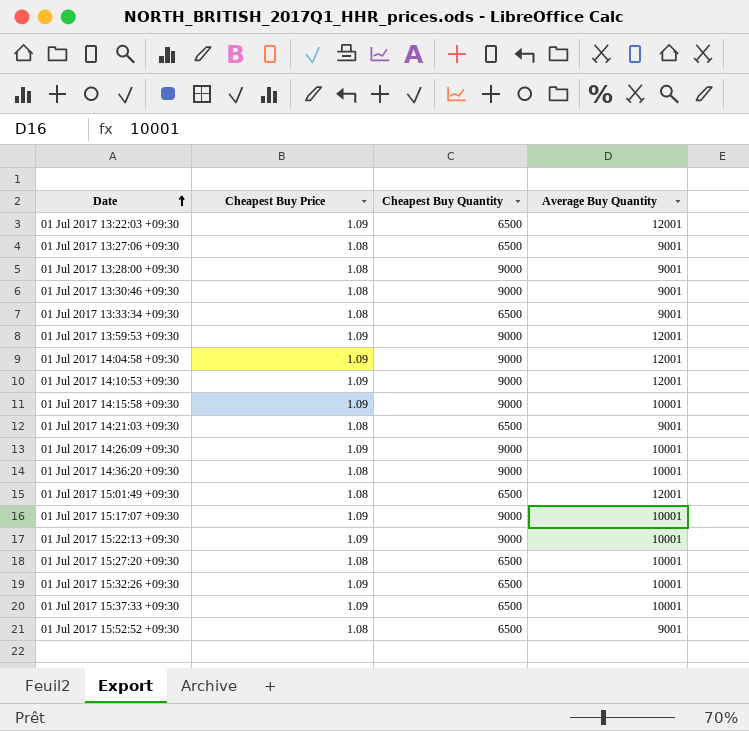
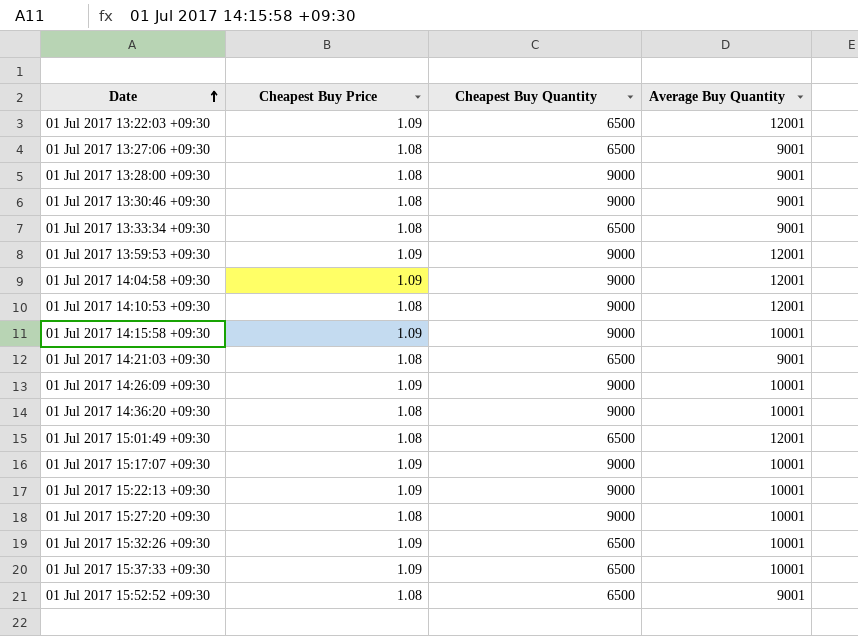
01 Jul 2017 14:10:53 +09:30 | Cheapest Buy Price: 1.09 -> 1.08
01 Jul 2017 15:27:20 +09:30 | Cheapest Buy Quantity: 6500 -> 9000

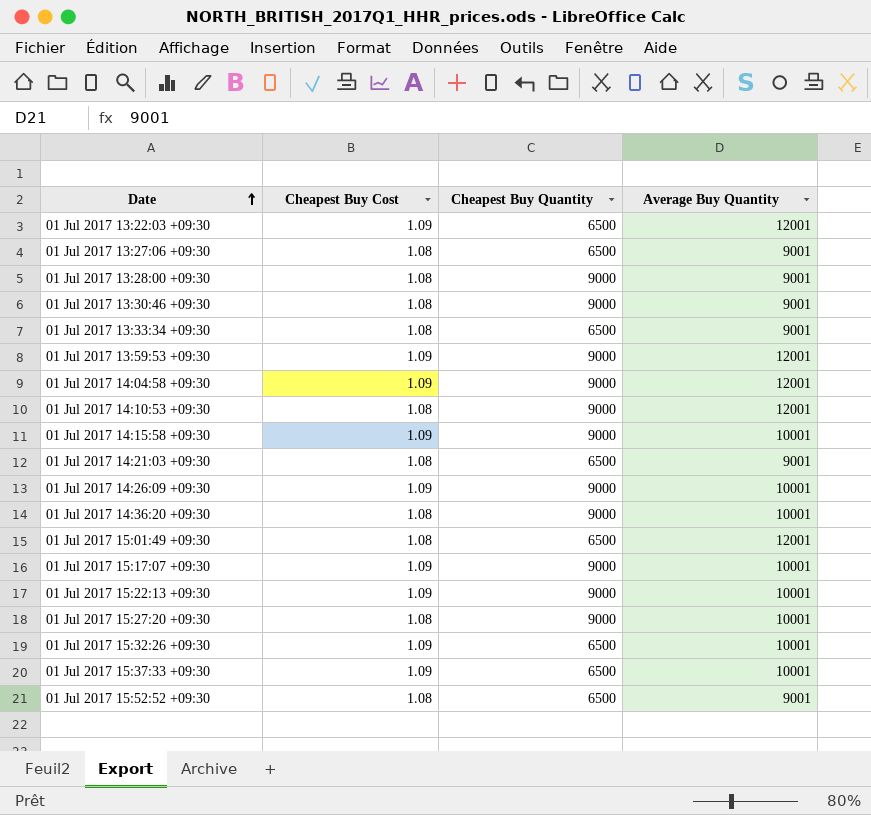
column name: Cheapest Buy Price -> Cheapest Buy Cost

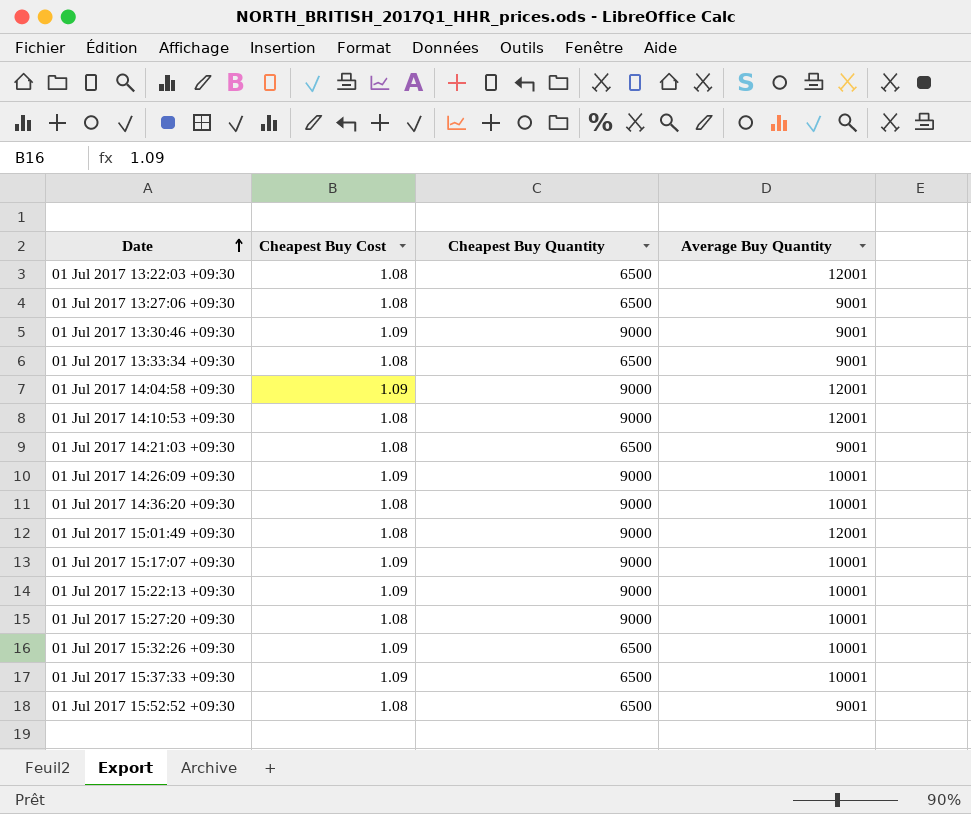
row 01 Jul 2017 13:28:00 +09:30: 1.08 | 9000 | 9001 -> none
row 01 Jul 2017 13:59:53 +09:30: 1.09 | 9000 | 12001 -> none
row 01 Jul 2017 14:15:58 +09:30: 1.09 | 9000 | 10001 -> none
01 Jul 2017 13:22:03 +09:30 | Cheapest Buy Cost: 1.09 -> 1.08
01 Jul 2017 13:30:46 +09:30 | Cheapest Buy Cost: 1.08 -> 1.09
01 Jul 2017 15:01:49 +09:30 | Cheapest Buy Quantity: 6500 -> 9000

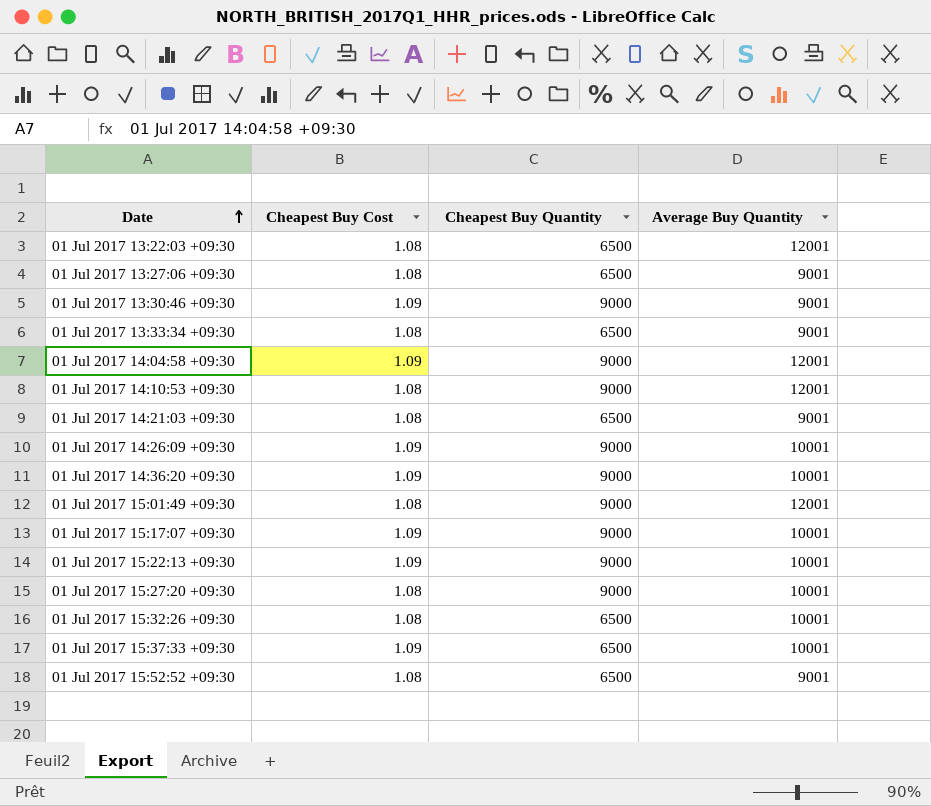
01 Jul 2017 14:36:20 +09:30 | Cheapest Buy Cost: 1.08 -> 1.09
01 Jul 2017 15:32:26 +09:30 | Cheapest Buy Cost: 1.09 -> 1.08

